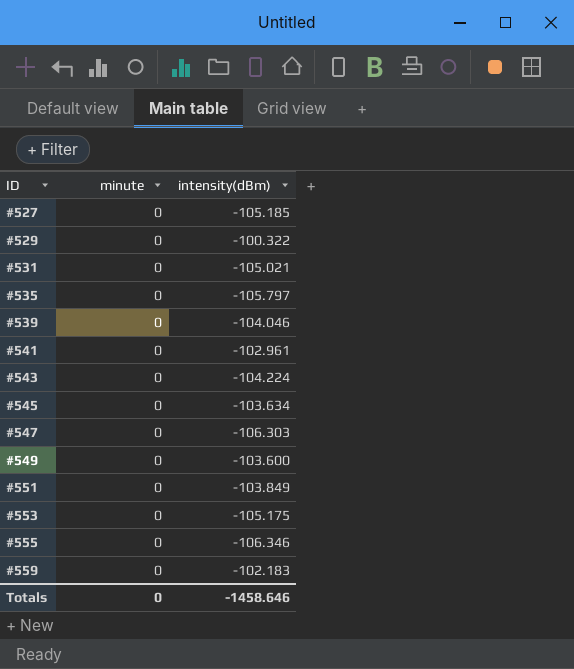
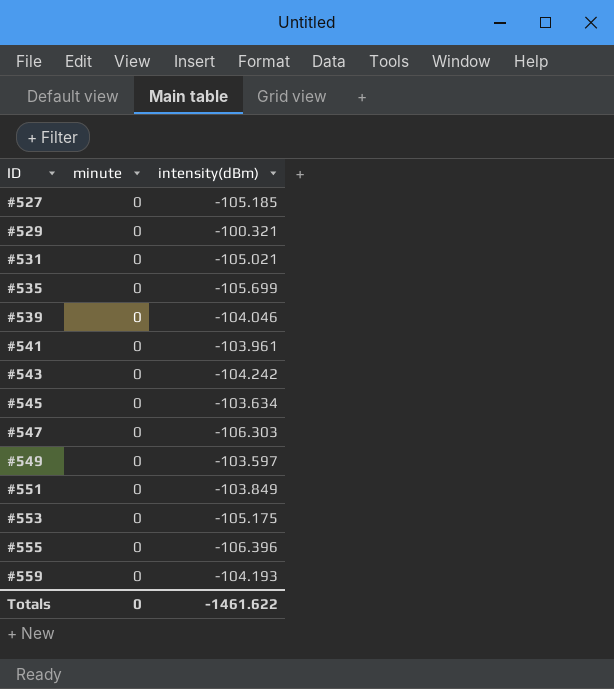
#529 | intensity(dBm): -100.322 -> -100.321
#535 | intensity(dBm): -105.797 -> -105.699
#541 | intensity(dBm): -102.961 -> -103.961
#543 | intensity(dBm): -104.224 -> -104.242
#549 | intensity(dBm): -103.600 -> -103.597
#555 | intensity(dBm): -106.346 -> -106.396
#559 | intensity(dBm): -102.183 -> -104.193
Totals | intensity(dBm): -1458.646 -> -1461.622

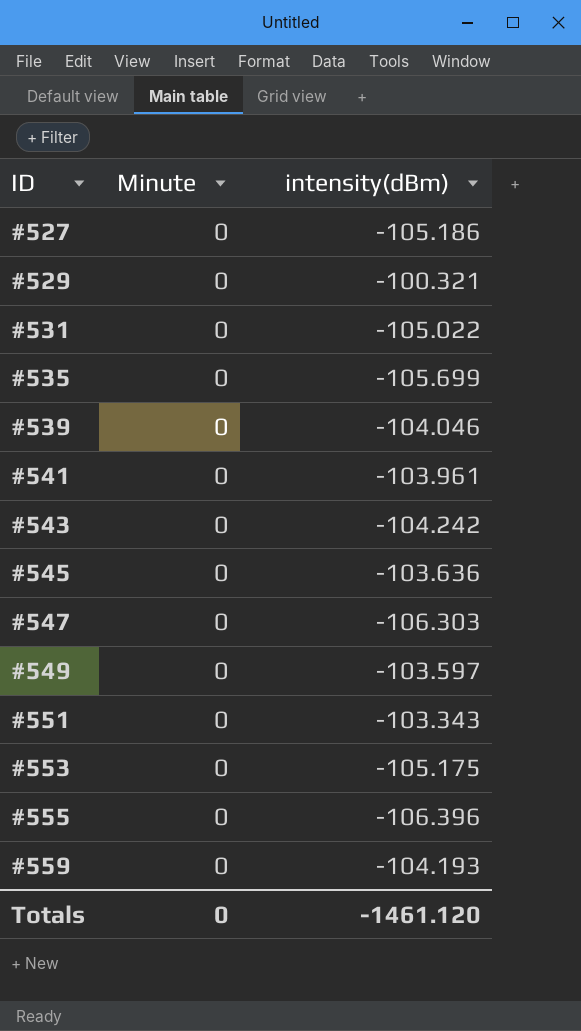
column name: minute -> Minute
#527 | intensity(dBm): -105.185 -> -105.186
#531 | intensity(dBm): -105.021 -> -105.022
#545 | intensity(dBm): -103.634 -> -103.636
#551 | intensity(dBm): -103.849 -> -103.343
Totals | intensity(dBm): -1461.622 -> -1461.120

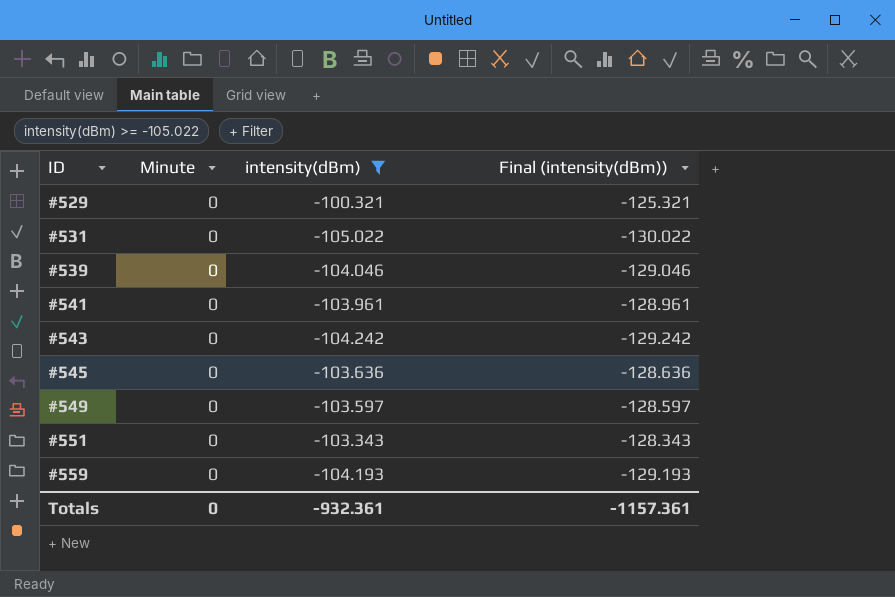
filter: none -> intensity(dBm) >= -105.022
column Final (intensity(dBm)) | formula: none -> [intensity(dBm)] - 25
Totals | intensity(dBm): -1461.120 -> -932.361

